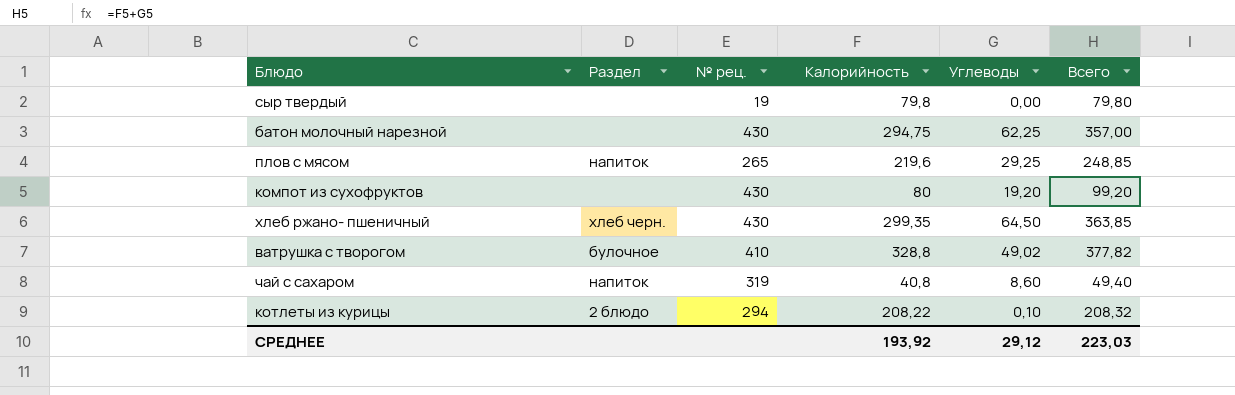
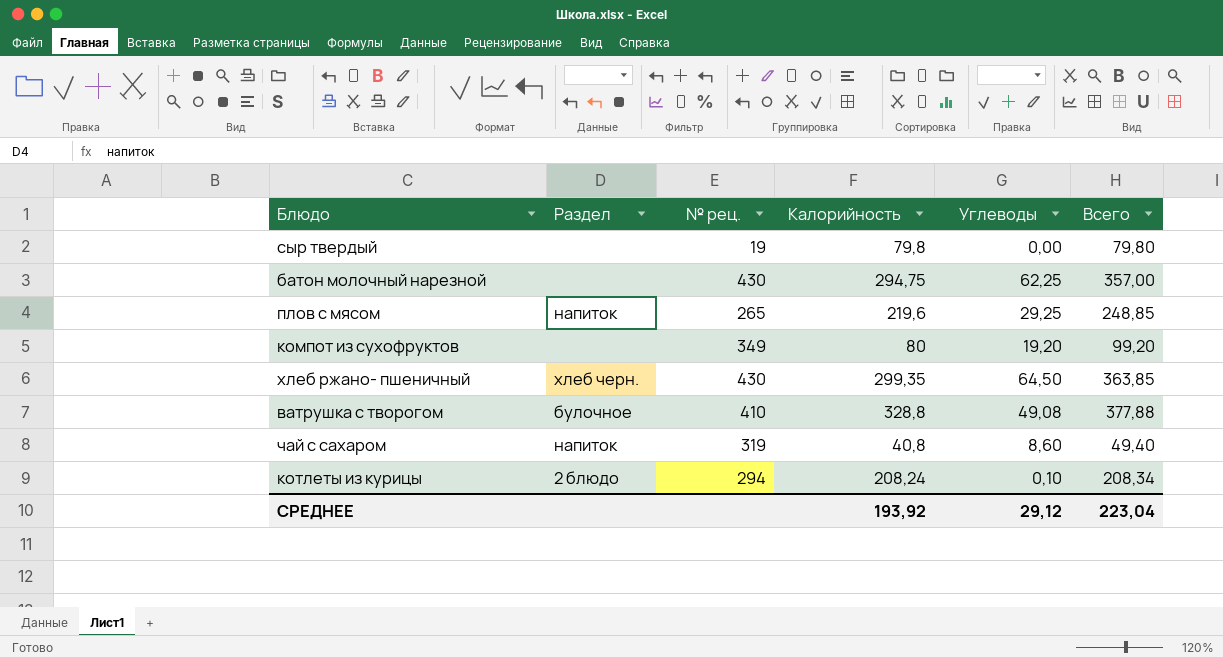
компот из сухофруктов | № рец.: 430 -> 349
ватрушка с творогом | Углеводы: 49,02 -> 49,08
ватрушка с творогом | Всего: 377,82 -> 377,88
котлеты из курицы | Калорийность: 208,22 -> 208,24
котлеты из курицы | Всего: 208,32 -> 208,34
СРЕДНЕЕ | Всего: 223,03 -> 223,04

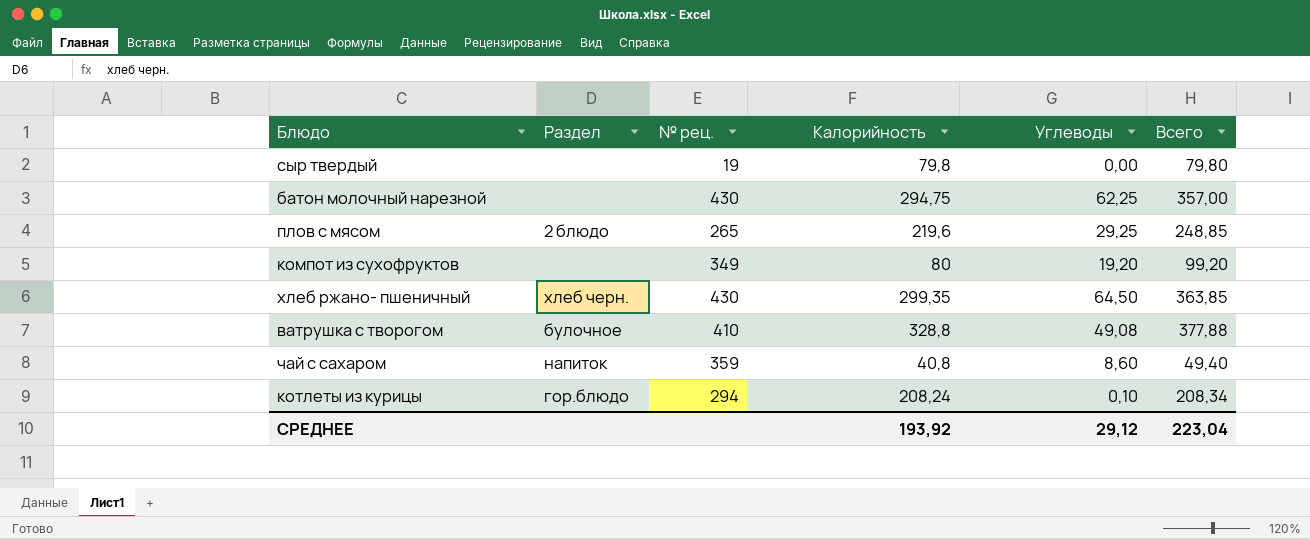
плов с мясом | Раздел: напиток -> 2 блюдо
чай с сахаром | № рец.: 319 -> 359
котлеты из курицы | Раздел: 2 блюдо -> гор.блюдо

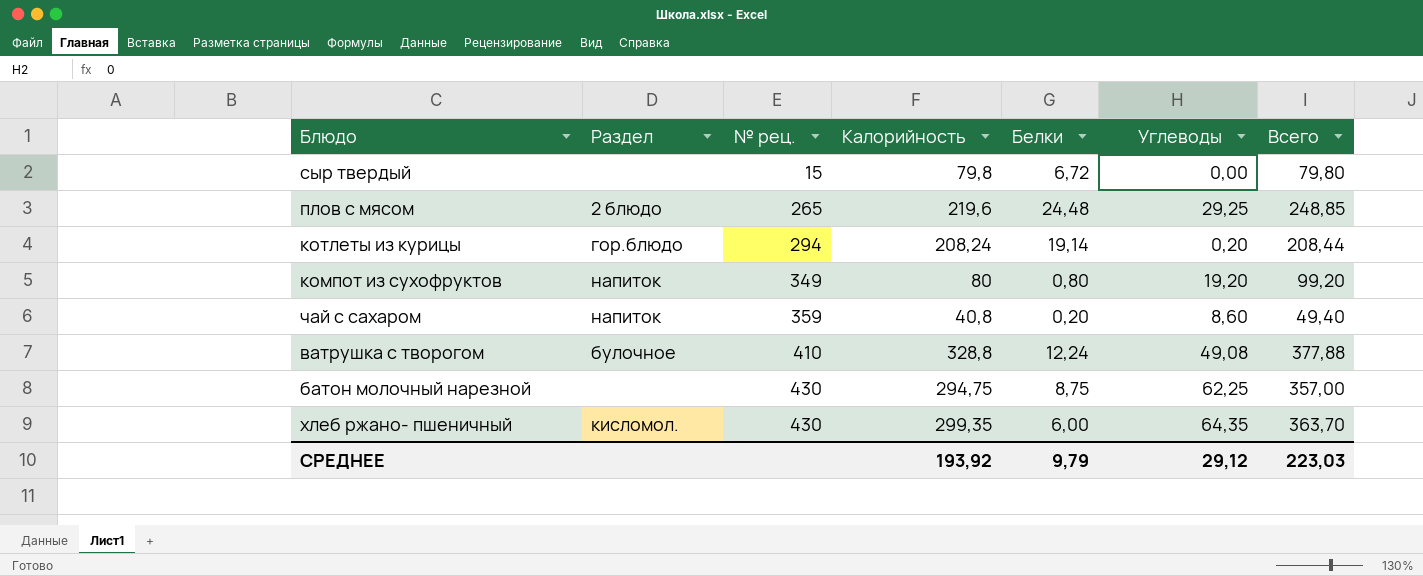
row order: none -> № рец. ascending
column Белки | position: none -> 5
сыр твердый | № рец.: 19 -> 15
котлеты из курицы | Углеводы: 0,10 -> 0,20
котлеты из курицы | Всего: 208,34 -> 208,44
компот из сухофруктов | Раздел: none -> напиток
хлеб ржано- пшеничный | Раздел: хлеб черн. -> кисломол.
хлеб ржано- пшеничный | Углеводы: 64,50 -> 64,35
хлеб ржано- пшеничный | Всего: 363,85 -> 363,70
СРЕДНЕЕ | Всего: 223,04 -> 223,03

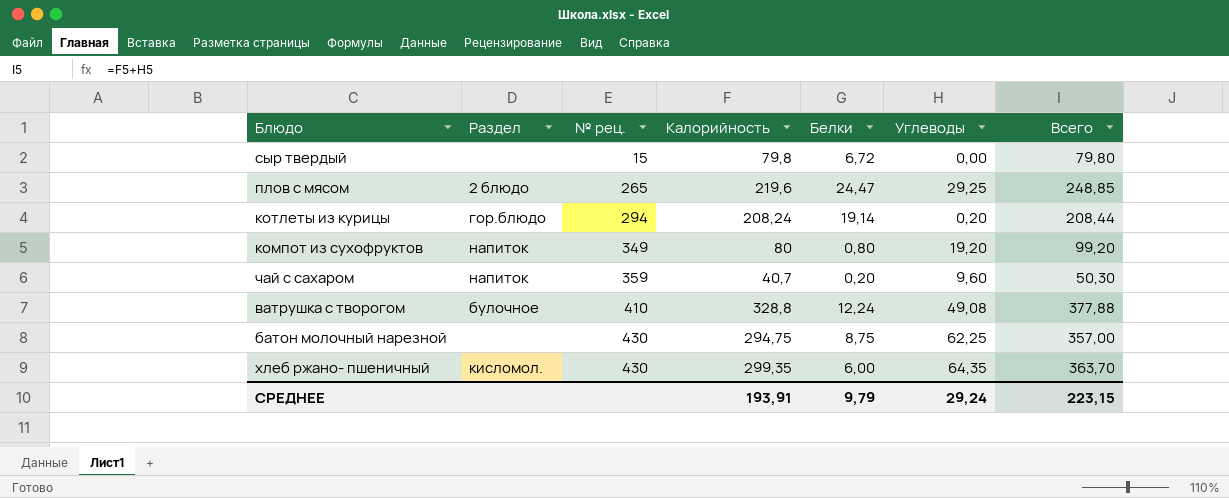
плов с мясом | Белки: 24,48 -> 24,47
чай с сахаром | Калорийность: 40,8 -> 40,7
чай с сахаром | Углеводы: 8,60 -> 9,60
чай с сахаром | Всего: 49,40 -> 50,30
СРЕДНЕЕ | Калорийность: 193,92 -> 193,91
СРЕДНЕЕ | Углеводы: 29,12 -> 29,24
СРЕДНЕЕ | Всего: 223,03 -> 223,15

